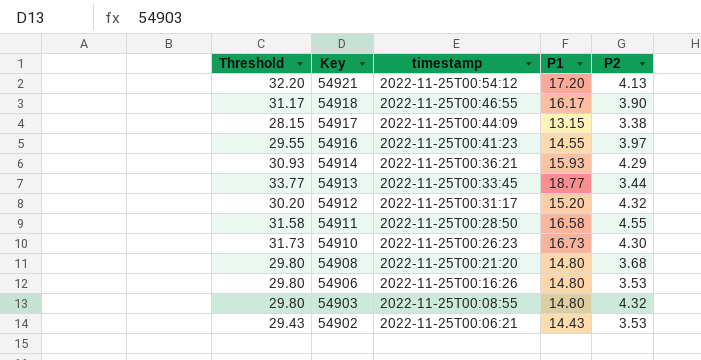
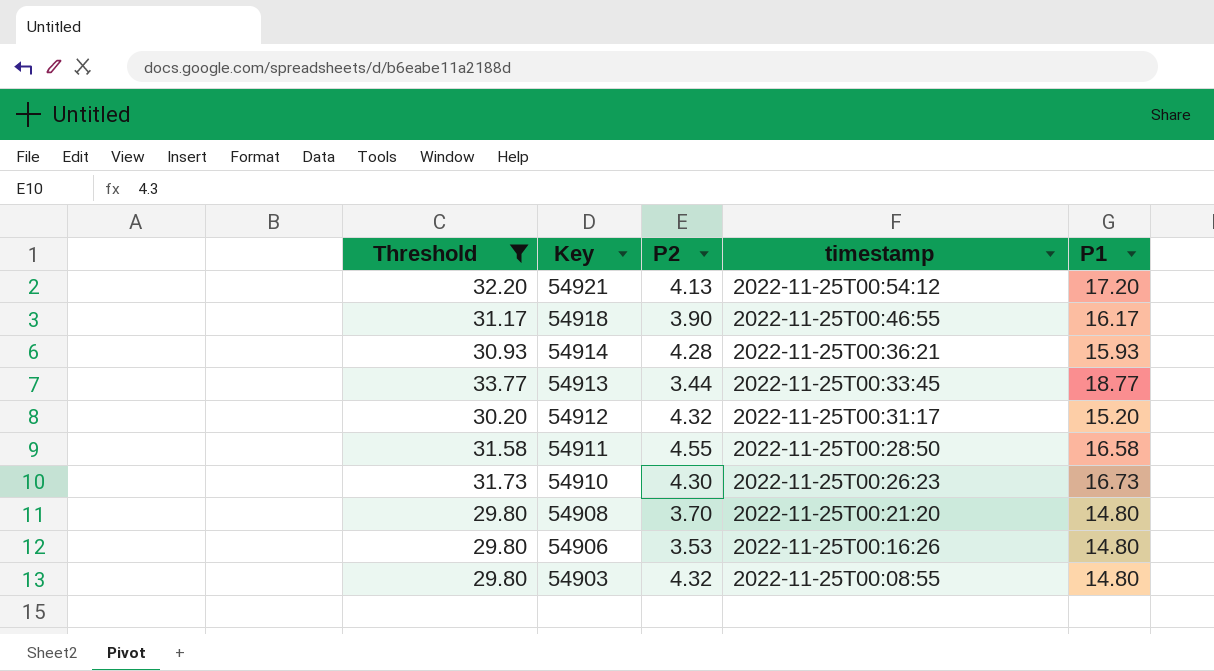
filter: none -> Threshold >= 29.80
column P2 | position: 5 -> 3
54914 | P2: 4.29 -> 4.28
54908 | P2: 3.68 -> 3.70

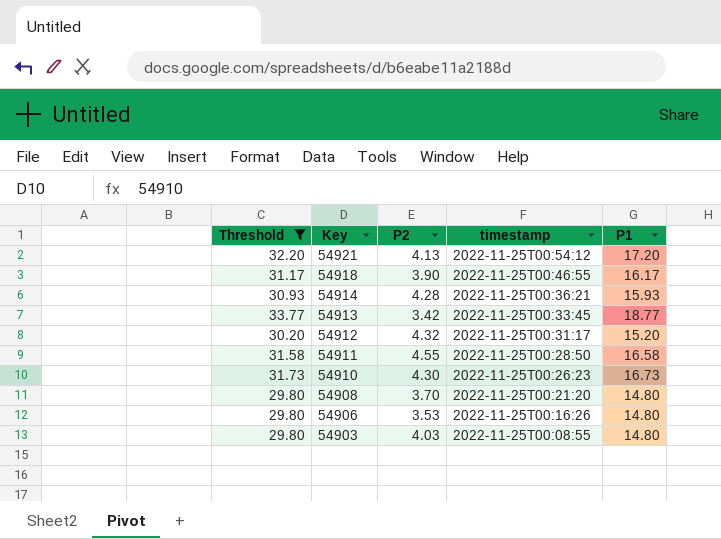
54913 | P2: 3.44 -> 3.42
54903 | P2: 4.32 -> 4.03

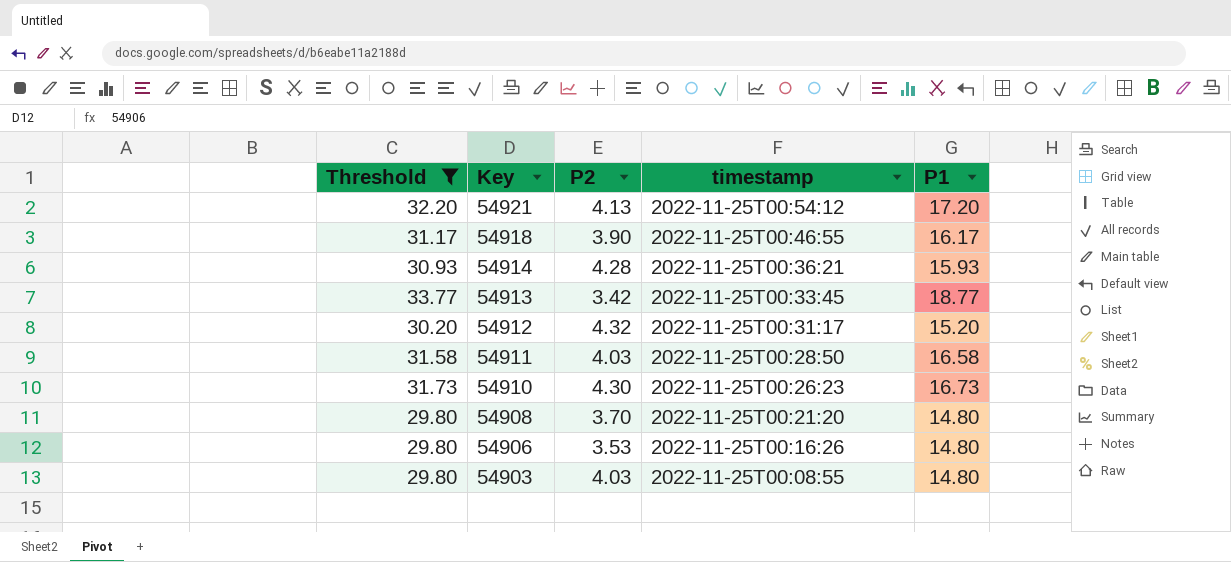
54911 | P2: 4.55 -> 4.03

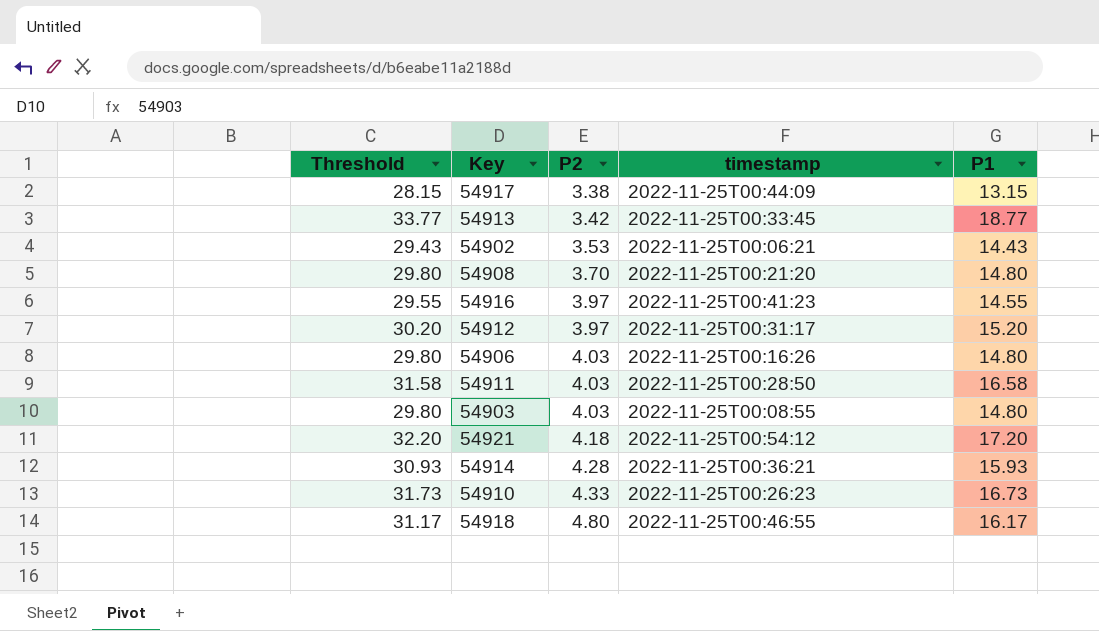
filter: Threshold >= 29.80 -> none
row order: Key descending -> P2 ascending
54912 | P2: 4.32 -> 3.97
54906 | P2: 3.53 -> 4.03
54921 | P2: 4.13 -> 4.18
54910 | P2: 4.30 -> 4.33
54918 | P2: 3.90 -> 4.80

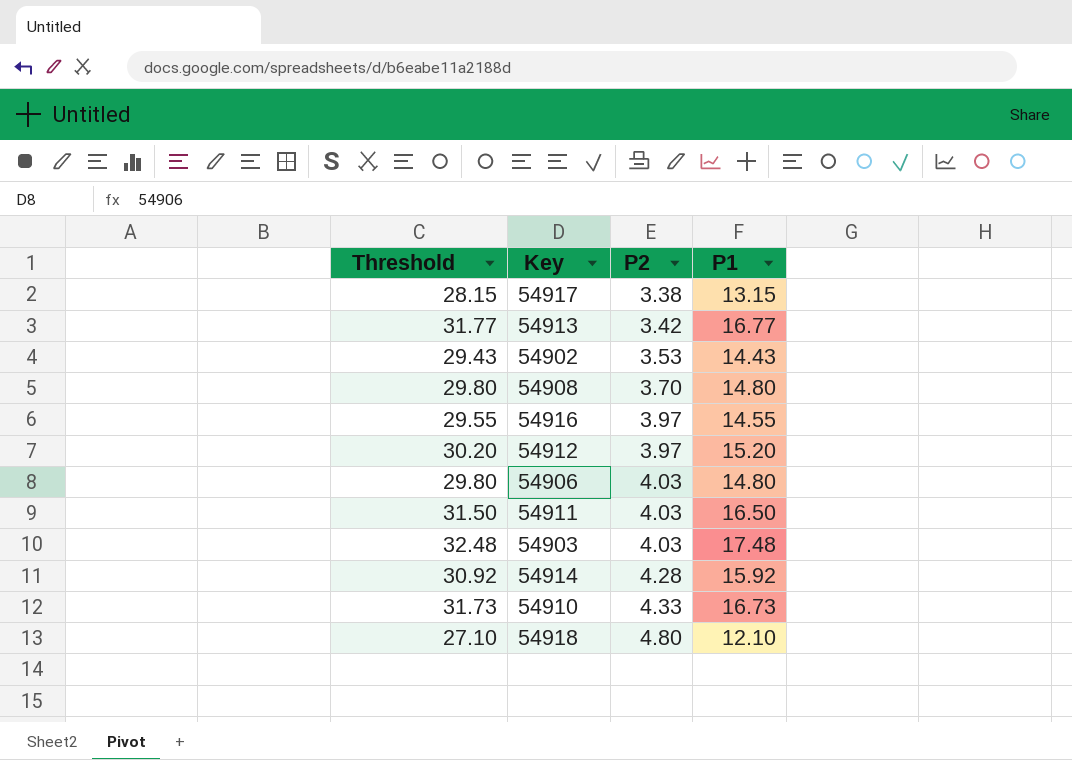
column timestamp | position: 4 -> none
row 54921: 32.20 | 4.18 | 2022-11-25T00:54:12 | 17.20 -> none
54913 | Threshold: 33.77 -> 31.77
54913 | P1: 18.77 -> 16.77
54911 | Threshold: 31.58 -> 31.50
54911 | P1: 16.58 -> 16.50
54903 | Threshold: 29.80 -> 32.48
54903 | P1: 14.80 -> 17.48
54914 | Threshold: 30.93 -> 30.92
54914 | P1: 15.93 -> 15.92
54918 | Threshold: 31.17 -> 27.10
54918 | P1: 16.17 -> 12.10

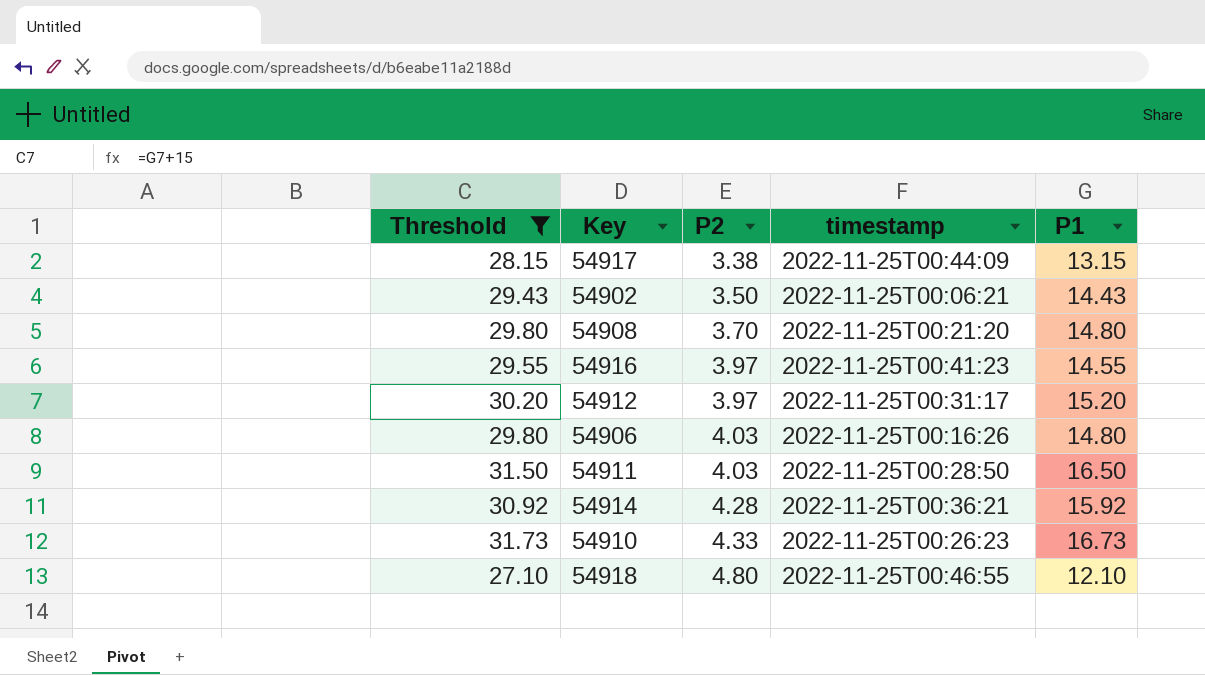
filter: none -> Threshold <= 31.73
column timestamp | position: none -> 4
54902 | P2: 3.53 -> 3.50

